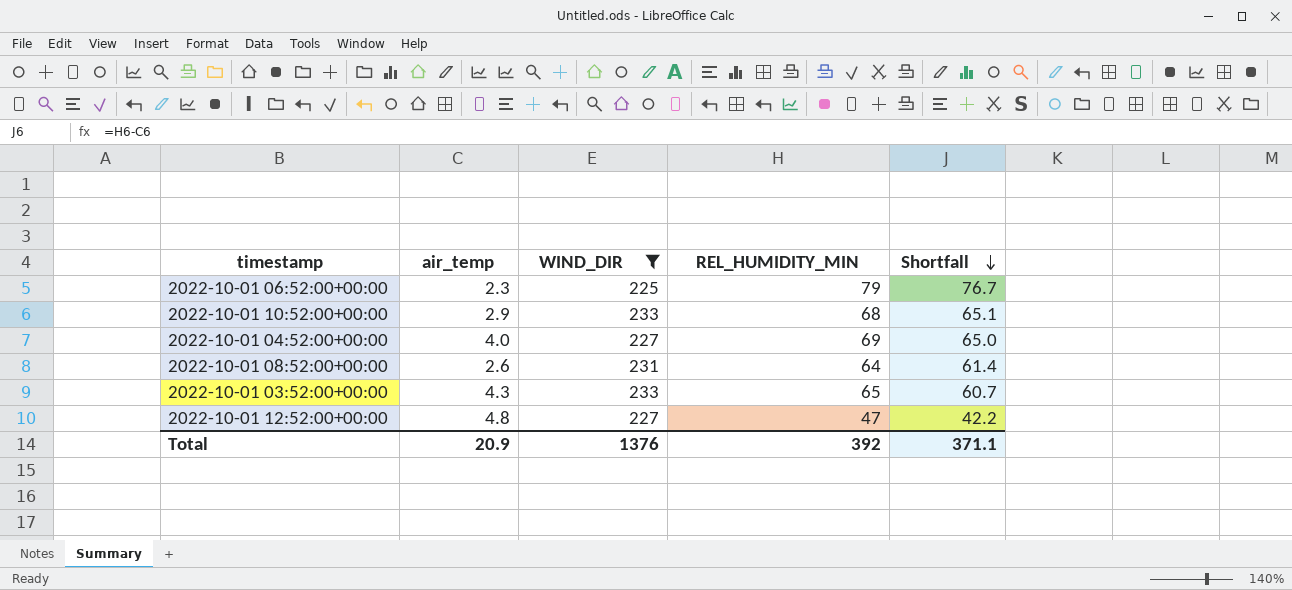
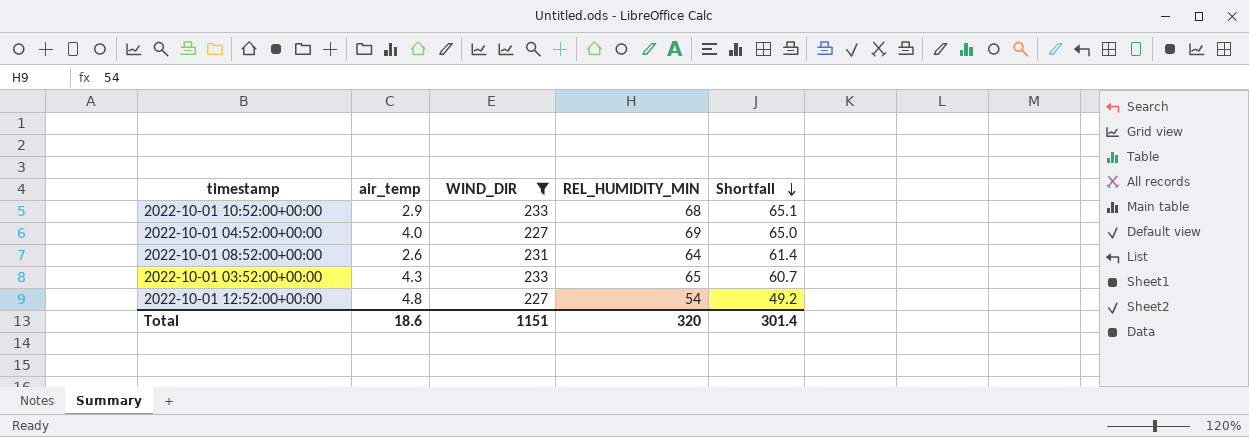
row 2022-10-01 06:52:00+00:00: 2.3 | 225 | 79 | 76.7 -> none
2022-10-01 12:52:00+00:00 | REL_HUMIDITY_MIN: 47 -> 54
2022-10-01 12:52:00+00:00 | Shortfall: 42.2 -> 49.2
Total | air_temp: 20.9 -> 18.6
Total | WIND_DIR: 1376 -> 1151
Total | REL_HUMIDITY_MIN: 392 -> 320
Total | Shortfall: 371.1 -> 301.4

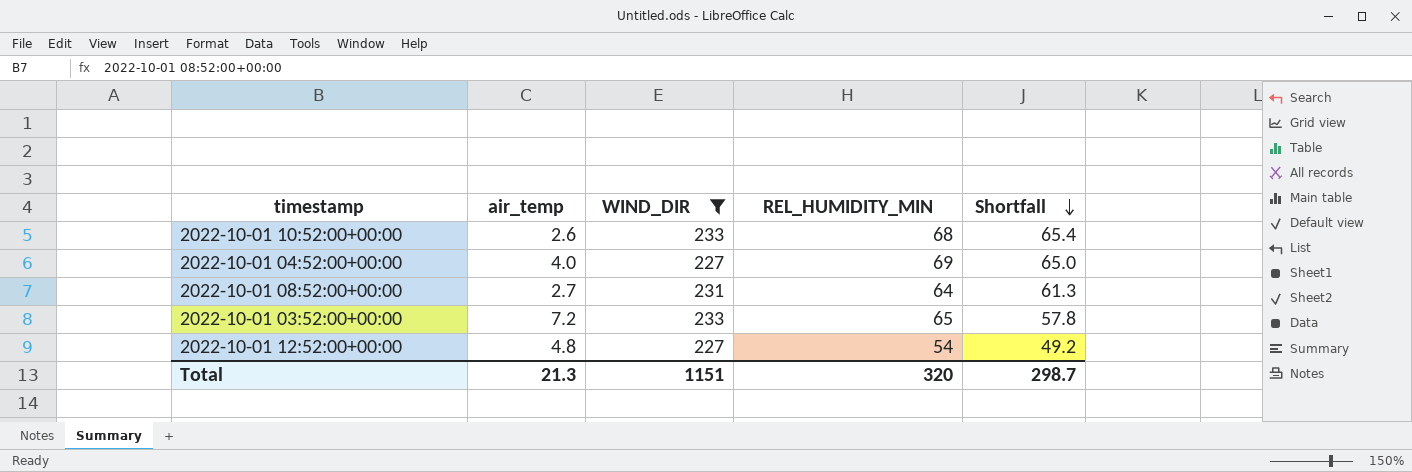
2022-10-01 10:52:00+00:00 | air_temp: 2.9 -> 2.6
2022-10-01 10:52:00+00:00 | Shortfall: 65.1 -> 65.4
2022-10-01 08:52:00+00:00 | air_temp: 2.6 -> 2.7
2022-10-01 08:52:00+00:00 | Shortfall: 61.4 -> 61.3
2022-10-01 03:52:00+00:00 | air_temp: 4.3 -> 7.2
2022-10-01 03:52:00+00:00 | Shortfall: 60.7 -> 57.8
Total | air_temp: 18.6 -> 21.3
Total | Shortfall: 301.4 -> 298.7

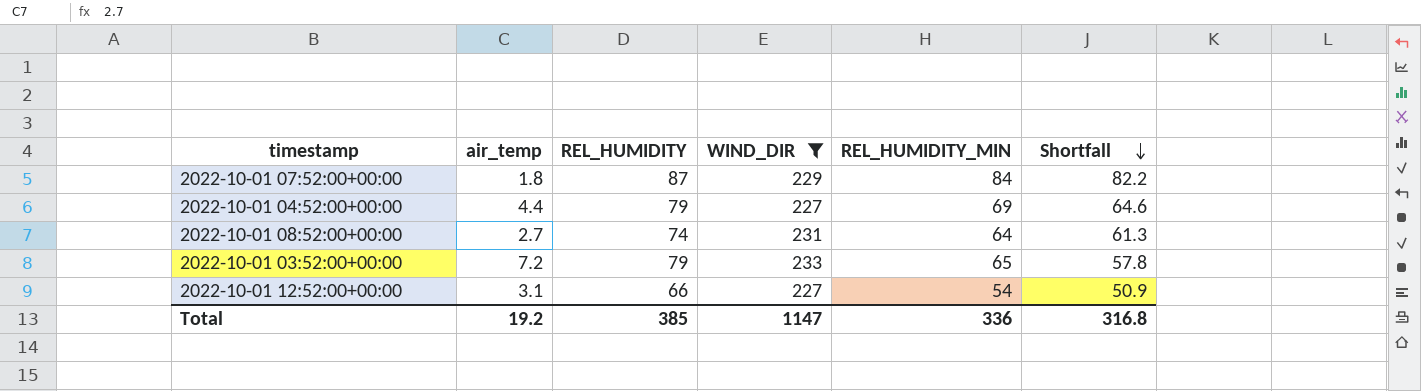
column REL_HUMIDITY | position: none -> 3
row 2022-10-01 10:52:00+00:00: 2.6 | 233 | 68 | 65.4 -> none
row 2022-10-01 07:52:00+00:00: none -> 1.8 | 87 | 229 | 84 | 82.2
2022-10-01 04:52:00+00:00 | air_temp: 4.0 -> 4.4
2022-10-01 04:52:00+00:00 | Shortfall: 65.0 -> 64.6
2022-10-01 12:52:00+00:00 | air_temp: 4.8 -> 3.1
2022-10-01 12:52:00+00:00 | Shortfall: 49.2 -> 50.9
Total | air_temp: 21.3 -> 19.2
Total | WIND_DIR: 1151 -> 1147
Total | REL_HUMIDITY_MIN: 320 -> 336
Total | Shortfall: 298.7 -> 316.8

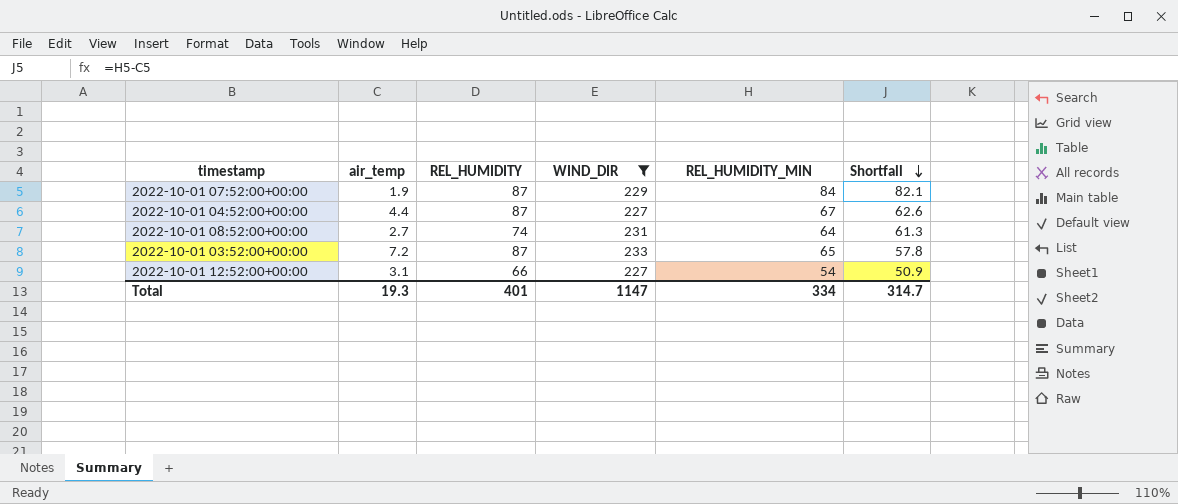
2022-10-01 07:52:00+00:00 | air_temp: 1.8 -> 1.9
2022-10-01 07:52:00+00:00 | Shortfall: 82.2 -> 82.1
2022-10-01 04:52:00+00:00 | REL_HUMIDITY: 79 -> 87
2022-10-01 04:52:00+00:00 | REL_HUMIDITY_MIN: 69 -> 67
2022-10-01 04:52:00+00:00 | Shortfall: 64.6 -> 62.6
2022-10-01 03:52:00+00:00 | REL_HUMIDITY: 79 -> 87
Total | air_temp: 19.2 -> 19.3
Total | REL_HUMIDITY: 385 -> 401
Total | REL_HUMIDITY_MIN: 336 -> 334
Total | Shortfall: 316.8 -> 314.7

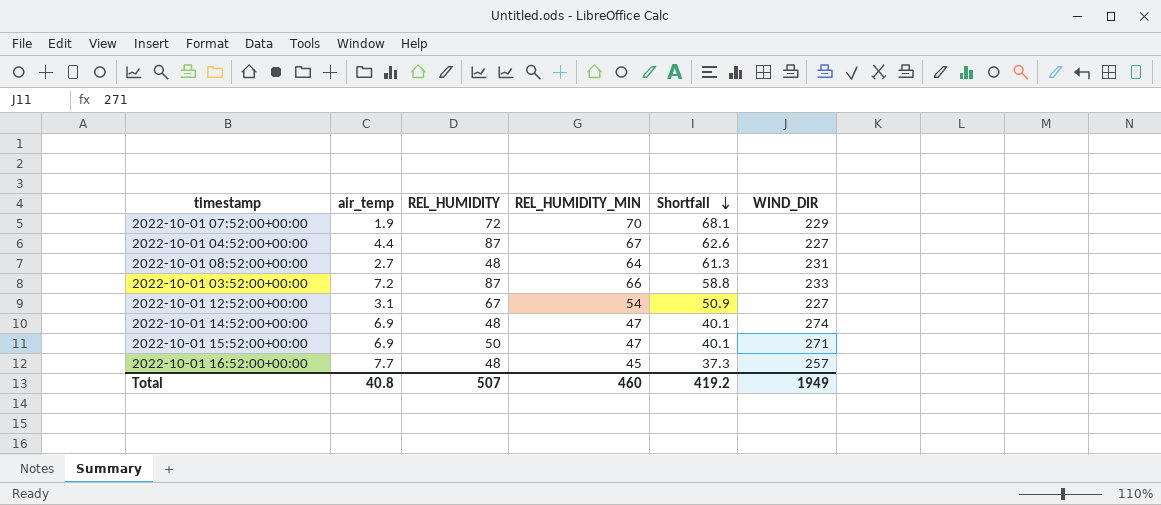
filter: WIND_DIR <= 233 -> none
column WIND_DIR | position: 4 -> 6
2022-10-01 07:52:00+00:00 | REL_HUMIDITY: 87 -> 72
2022-10-01 07:52:00+00:00 | REL_HUMIDITY_MIN: 84 -> 70
2022-10-01 07:52:00+00:00 | Shortfall: 82.1 -> 68.1
2022-10-01 08:52:00+00:00 | REL_HUMIDITY: 74 -> 48
2022-10-01 03:52:00+00:00 | REL_HUMIDITY_MIN: 65 -> 66
2022-10-01 03:52:00+00:00 | Shortfall: 57.8 -> 58.8
2022-10-01 12:52:00+00:00 | REL_HUMIDITY: 66 -> 67
Total | air_temp: 19.3 -> 40.8
Total | REL_HUMIDITY: 401 -> 507
Total | REL_HUMIDITY_MIN: 334 -> 460
Total | Shortfall: 314.7 -> 419.2
Total | WIND_DIR: 1147 -> 1949

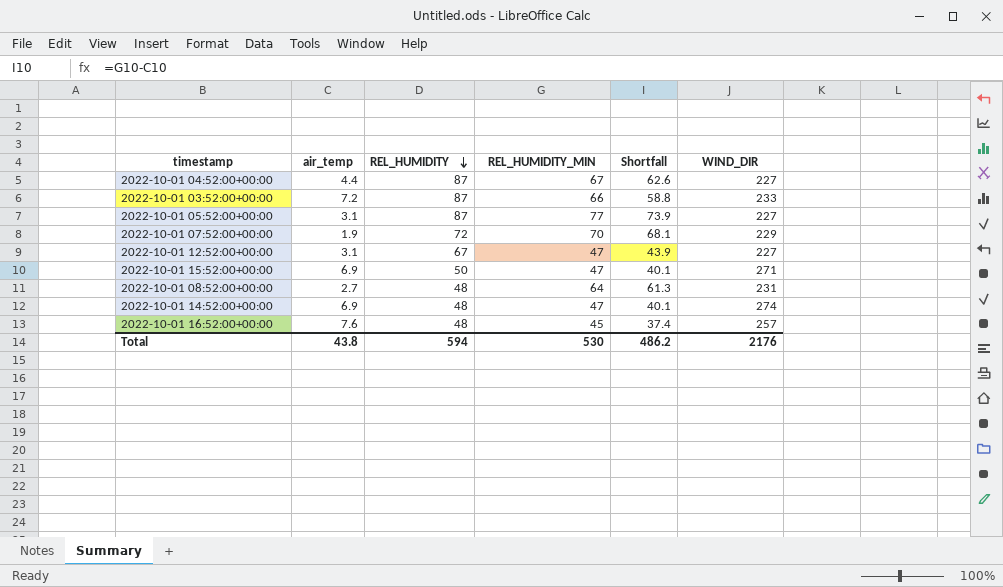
row order: Shortfall descending -> REL_HUMIDITY descending
row 2022-10-01 05:52:00+00:00: none -> 3.1 | 87 | 77 | 73.9 | 227
2022-10-01 12:52:00+00:00 | REL_HUMIDITY_MIN: 54 -> 47
2022-10-01 12:52:00+00:00 | Shortfall: 50.9 -> 43.9
2022-10-01 16:52:00+00:00 | air_temp: 7.7 -> 7.6
2022-10-01 16:52:00+00:00 | Shortfall: 37.3 -> 37.4
Total | air_temp: 40.8 -> 43.8
Total | REL_HUMIDITY: 507 -> 594
Total | REL_HUMIDITY_MIN: 460 -> 530
Total | Shortfall: 419.2 -> 486.2
Total | WIND_DIR: 1949 -> 2176

